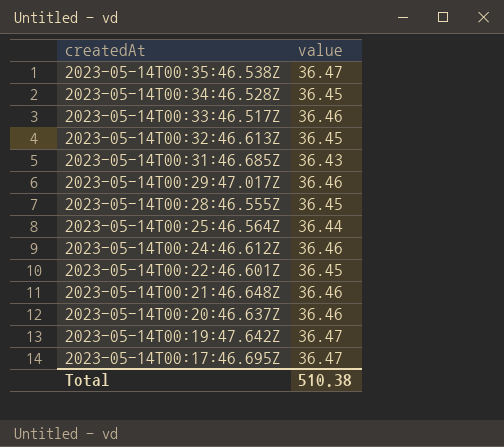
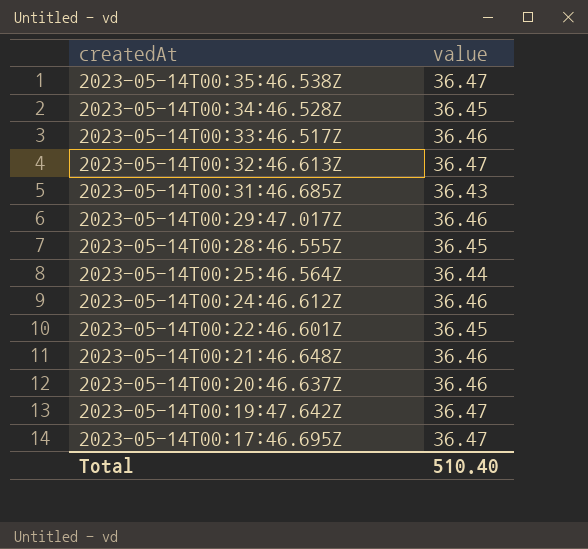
2023-05-14T00:32:46.613Z | value: 36.45 -> 36.47
Total | value: 510.38 -> 510.40

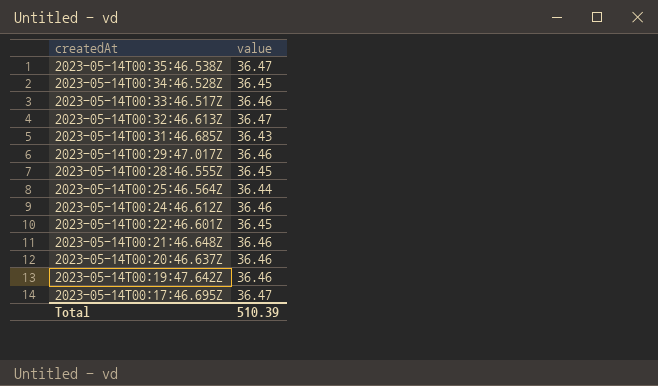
2023-05-14T00:19:47.642Z | value: 36.47 -> 36.46
Total | value: 510.40 -> 510.39

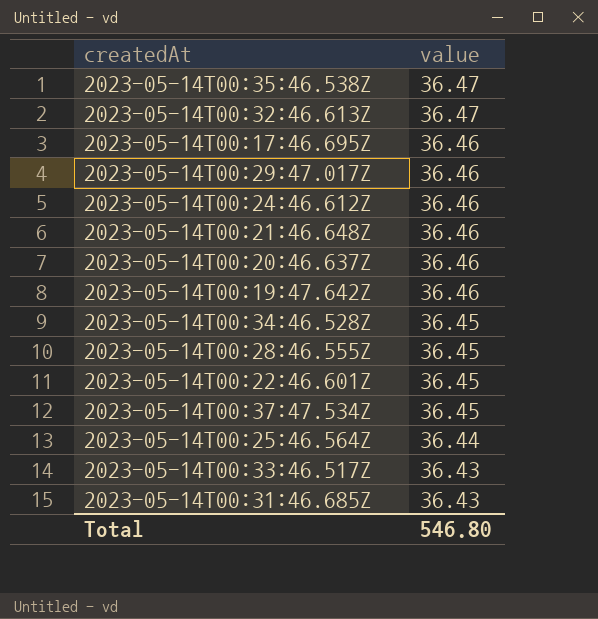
row order: createdAt descending -> value descending
2023-05-14T00:17:46.695Z | value: 36.47 -> 36.46
row 2023-05-14T00:37:47.534Z: none -> 36.45
2023-05-14T00:33:46.517Z | value: 36.46 -> 36.43
Total | value: 510.39 -> 546.80

